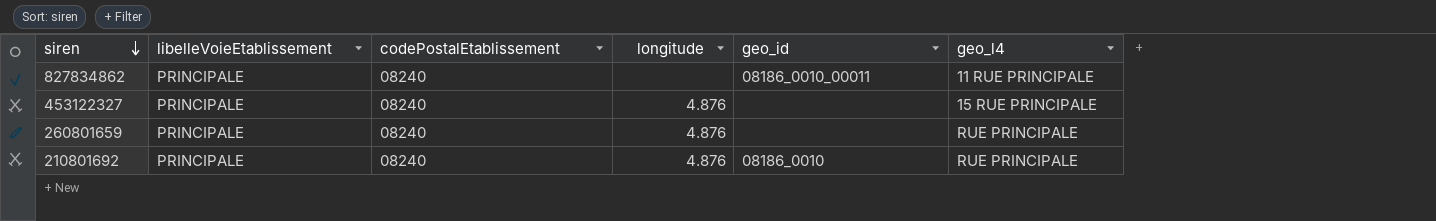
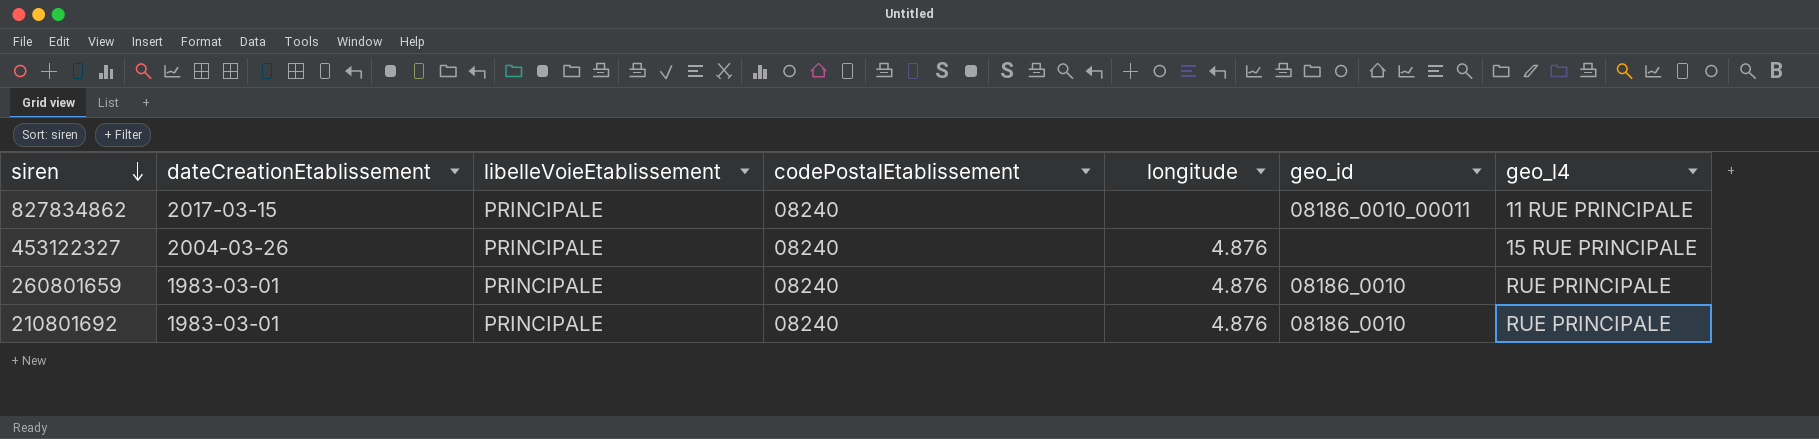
column dateCreationEtablissement | position: none -> 2
260801659 | geo_id: none -> 08186_0010

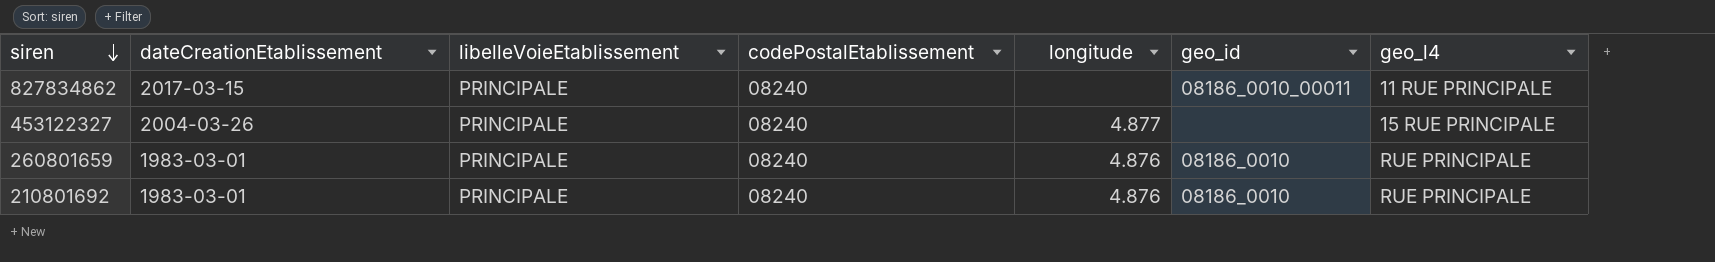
453122327 | longitude: 4.876 -> 4.877

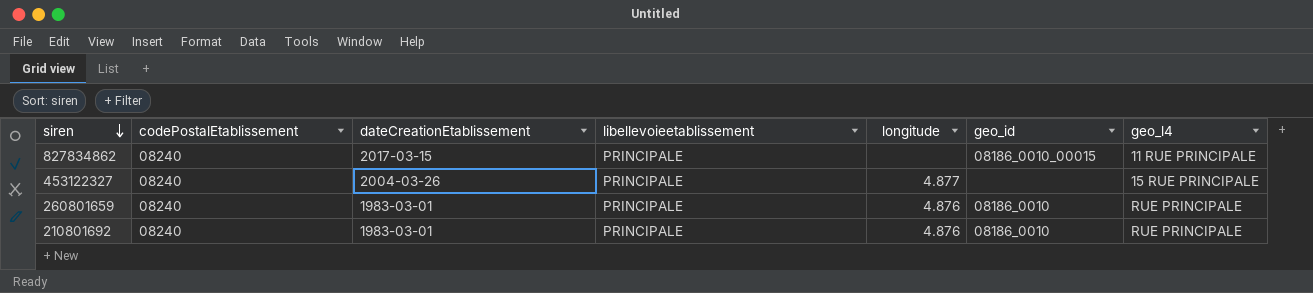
column codePostalEtablissement | position: 4 -> 2
column name: libelleVoieEtablissement -> libellevoieetablissement
827834862 | geo_id: 08186_0010_00011 -> 08186_0010_00015

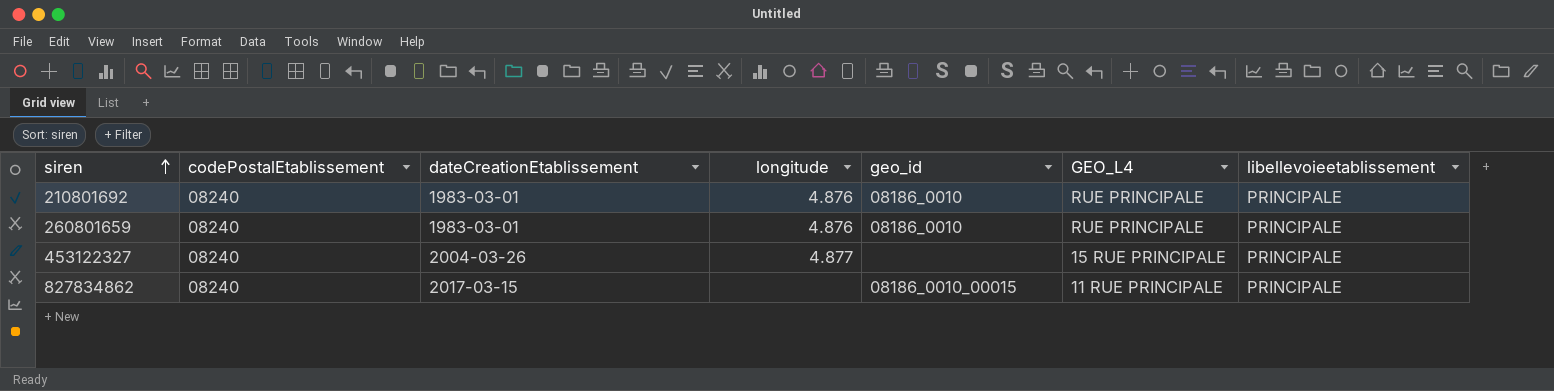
row order: siren descending -> siren ascending
column name: geo_l4 -> GEO_L4
column libellevoieetablissement | position: 4 -> 7

